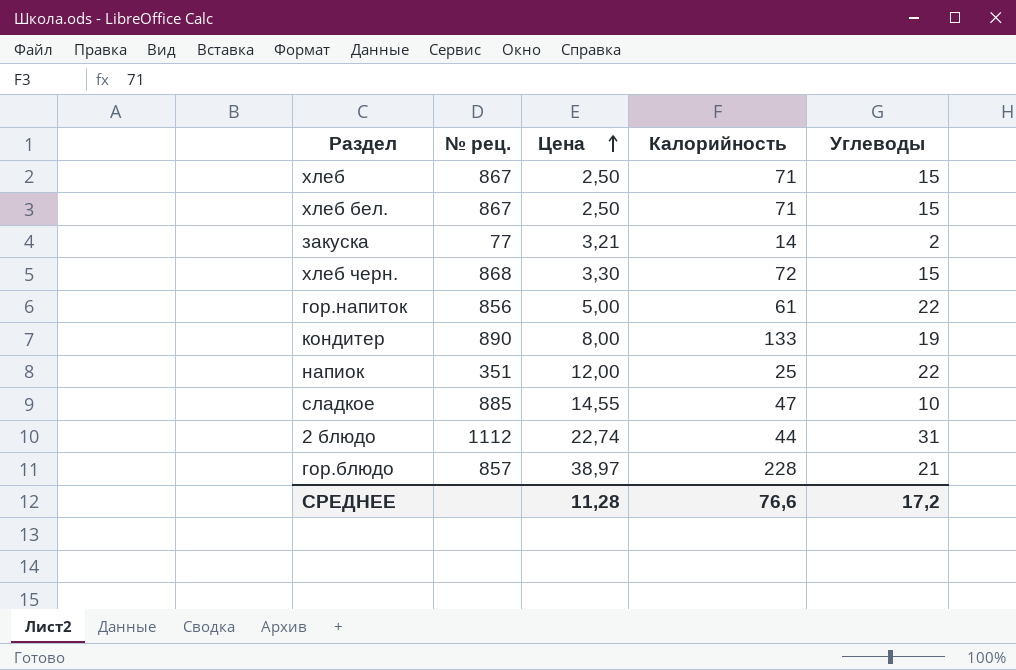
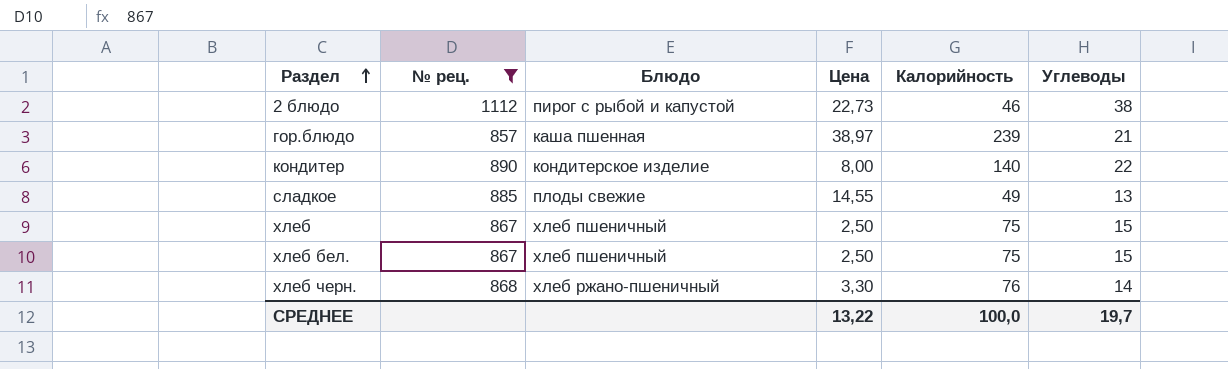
filter: none -> № рец. >= 857
row order: Цена ascending -> Раздел ascending
column Блюдо | position: none -> 3
2 блюдо | Цена: 22,74 -> 22,73
2 блюдо | Калорийность: 44 -> 46
2 блюдо | Углеводы: 31 -> 38
гор.блюдо | Калорийность: 228 -> 239
кондитер | Калорийность: 133 -> 140
кондитер | Углеводы: 19 -> 22
сладкое | Калорийность: 47 -> 49
сладкое | Углеводы: 10 -> 13
хлеб | Калорийность: 71 -> 75
хлеб бел. | Калорийность: 71 -> 75
хлеб черн. | Калорийность: 72 -> 76
хлеб черн. | Углеводы: 15 -> 14
СРЕДНЕЕ | Цена: 11,28 -> 13,22
СРЕДНЕЕ | Калорийность: 76,6 -> 100,0
СРЕДНЕЕ | Углеводы: 17,2 -> 19,7

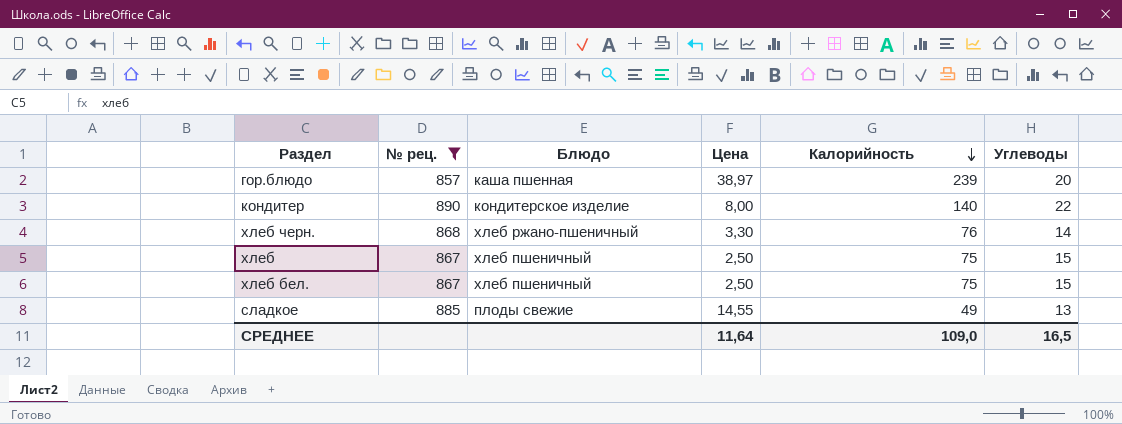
row order: Раздел ascending -> Калорийность descending
row 2 блюдо: 1112 | пирог с рыбой и капустой | 22,73 | 46 | 38 -> none
гор.блюдо | Углеводы: 21 -> 20
СРЕДНЕЕ | Цена: 13,22 -> 11,64
СРЕДНЕЕ | Калорийность: 100,0 -> 109,0
СРЕДНЕЕ | Углеводы: 19,7 -> 16,5

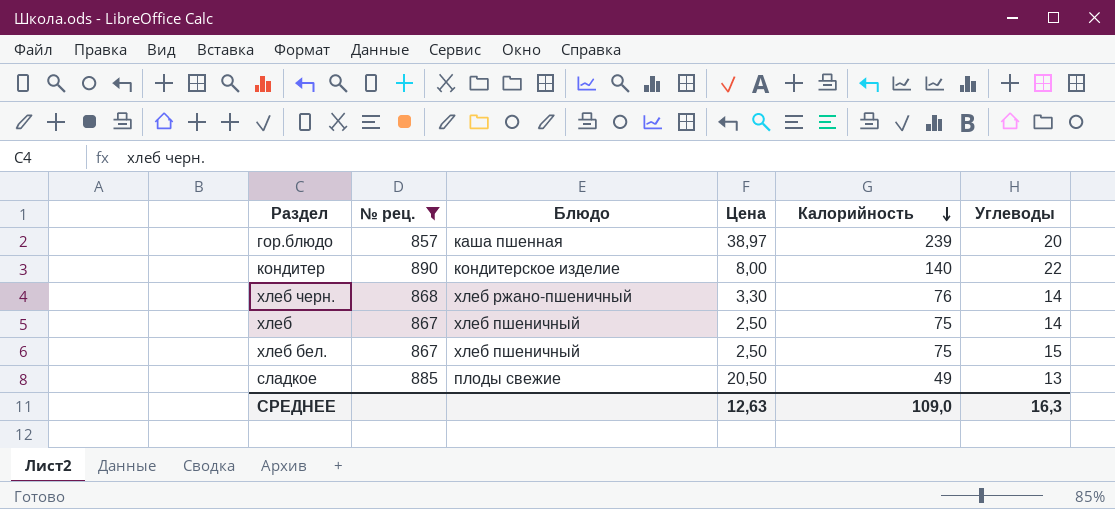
хлеб | Углеводы: 15 -> 14
сладкое | Цена: 14,55 -> 20,50
СРЕДНЕЕ | Цена: 11,64 -> 12,63
СРЕДНЕЕ | Углеводы: 16,5 -> 16,3

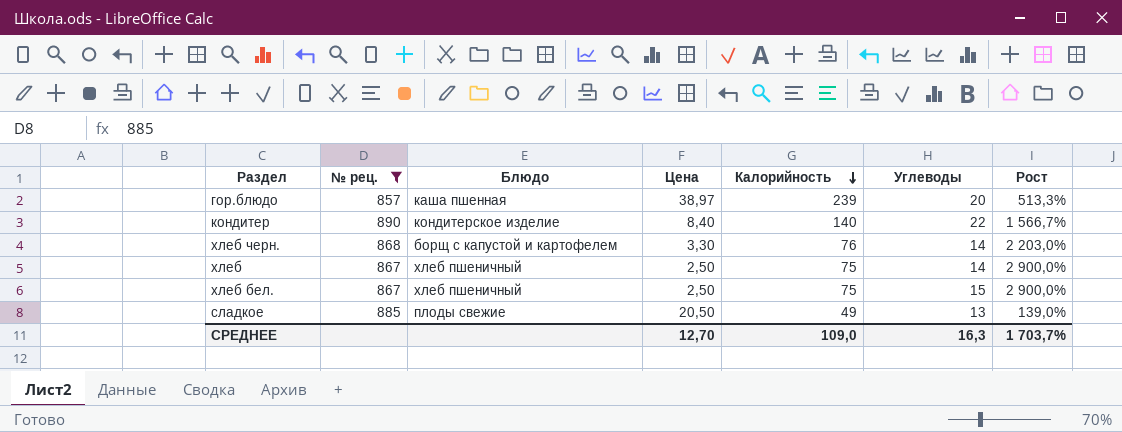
column Рост | formula: none -> ([Калорийность] - [Цена]) / [Цена]
кондитер | Цена: 8,00 -> 8,40
хлеб черн. | Блюдо: хлеб ржано-пшеничный -> борщ с капустой и картофелем
СРЕДНЕЕ | Цена: 12,63 -> 12,70

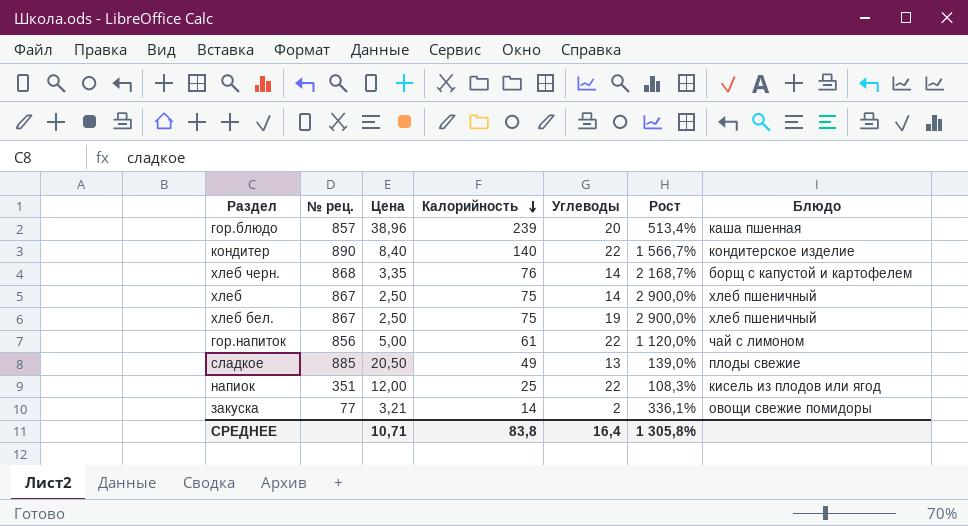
filter: № рец. >= 857 -> none
column Блюдо | position: 3 -> 7
гор.блюдо | Цена: 38,97 -> 38,96
гор.блюдо | Рост: 513,3% -> 513,4%
хлеб черн. | Цена: 3,30 -> 3,35
хлеб черн. | Рост: 2 203,0% -> 2 168,7%
хлеб бел. | Углеводы: 15 -> 19
СРЕДНЕЕ | Цена: 12,70 -> 10,71
СРЕДНЕЕ | Калорийность: 109,0 -> 83,8
СРЕДНЕЕ | Углеводы: 16,3 -> 16,4
СРЕДНЕЕ | Рост: 1 703,7% -> 1 305,8%

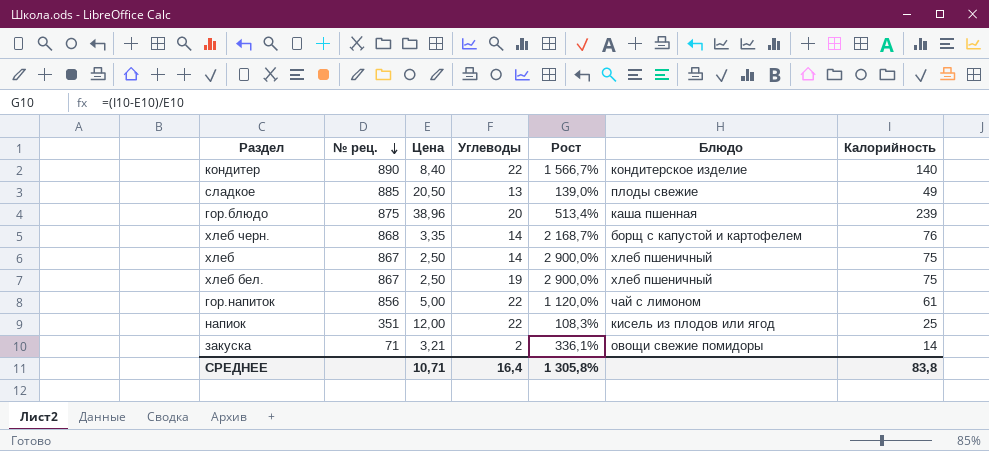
row order: Калорийность descending -> № рец. descending
column Калорийность | position: 4 -> 7
гор.блюдо | № рец.: 857 -> 875
закуска | № рец.: 77 -> 71

